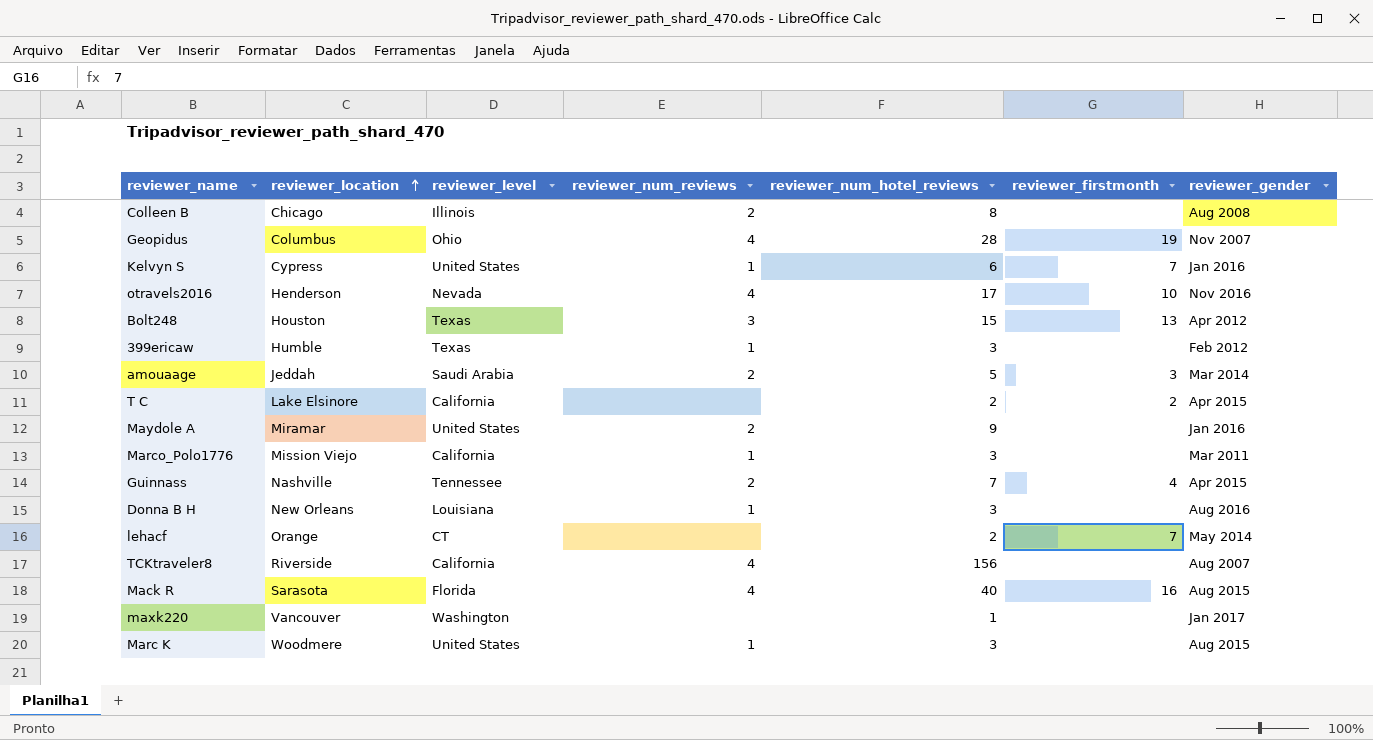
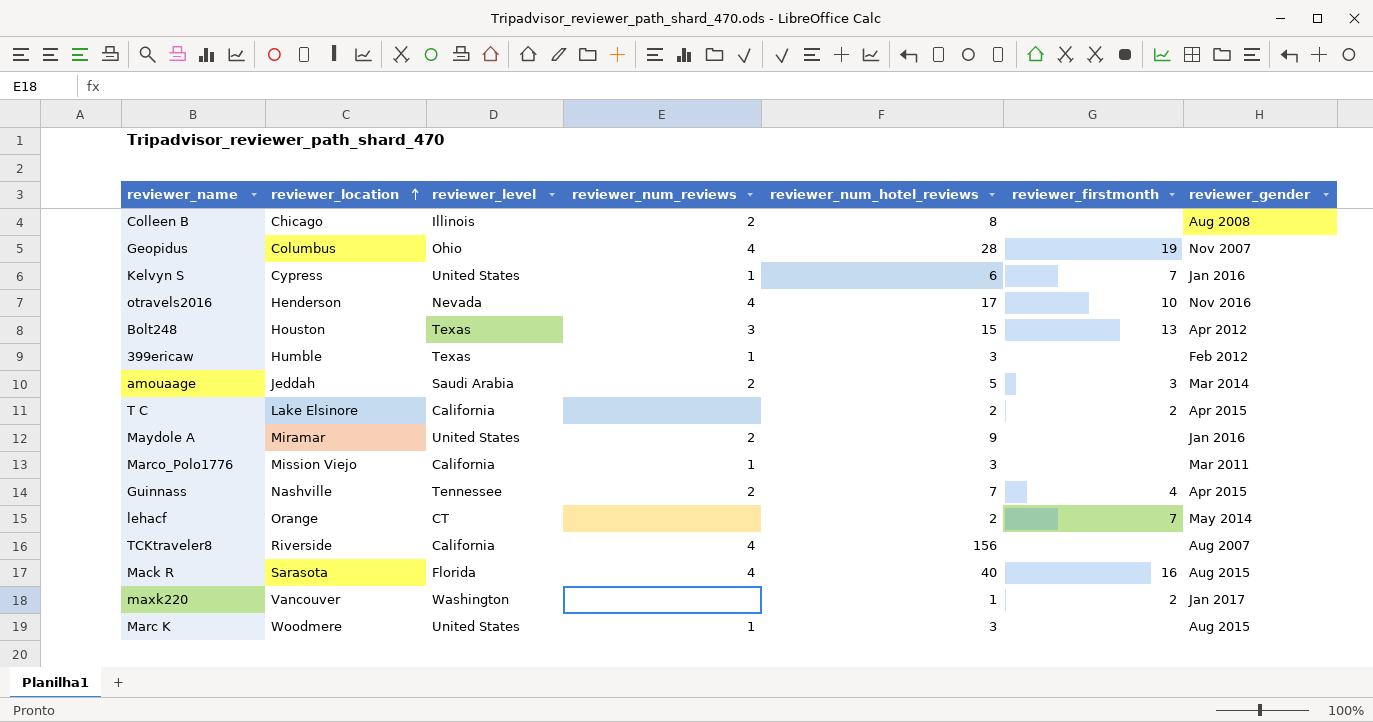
row Donna B H: New Orleans | Louisiana | 1 | 3 | none | Aug 2016 -> none
maxk220 | reviewer_firstmonth: none -> 2

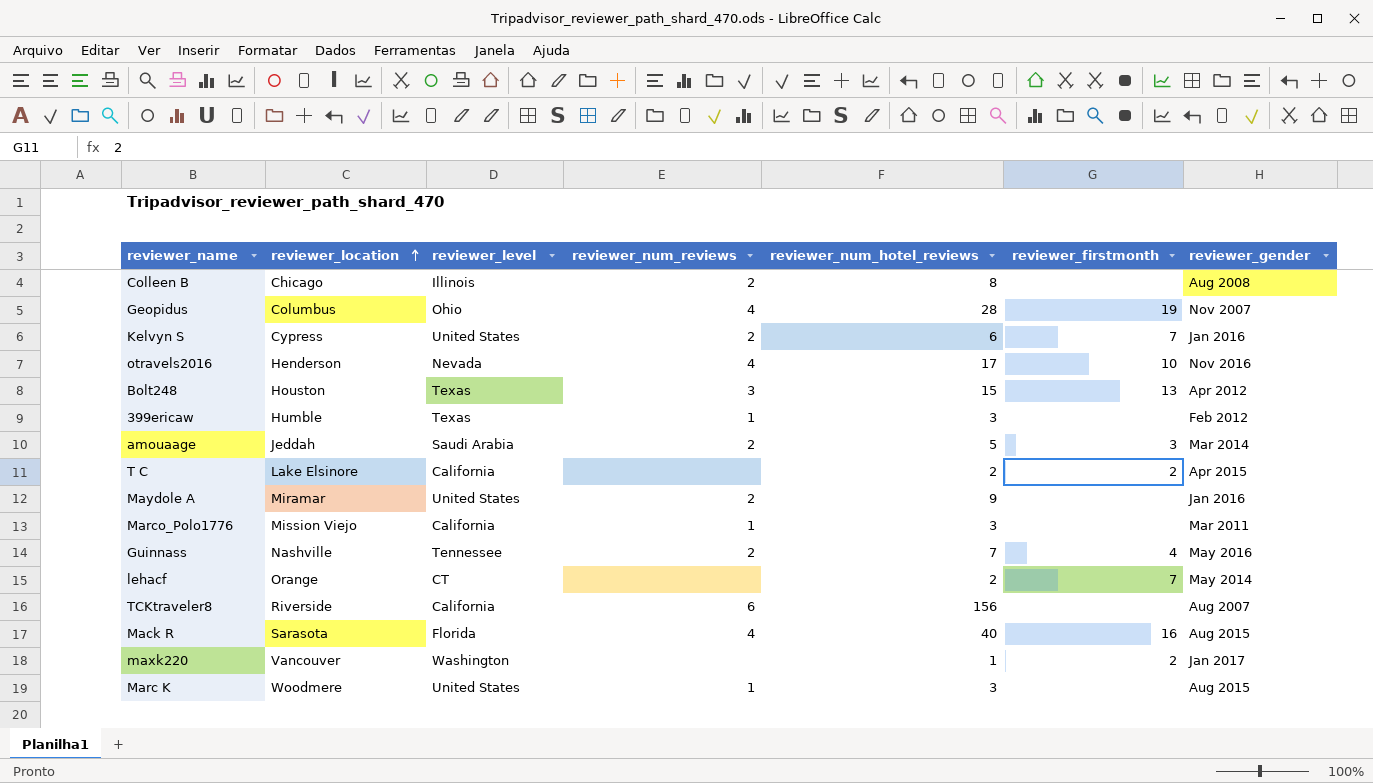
Kelvyn S | reviewer_num_reviews: 1 -> 2
Guinnass | reviewer_gender: Apr 2015 -> May 2016
TCKtraveler8 | reviewer_num_reviews: 4 -> 6

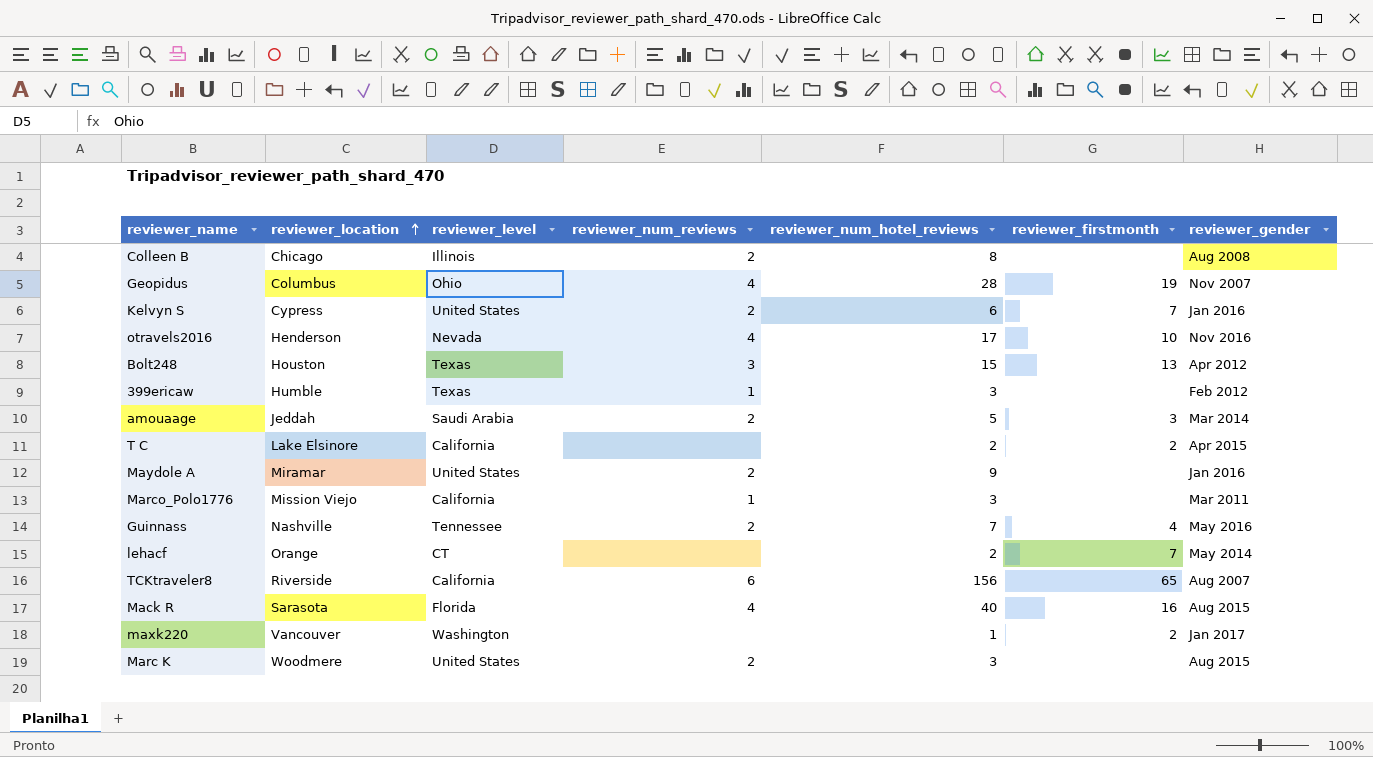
TCKtraveler8 | reviewer_firstmonth: none -> 65
Marc K | reviewer_num_reviews: 1 -> 2

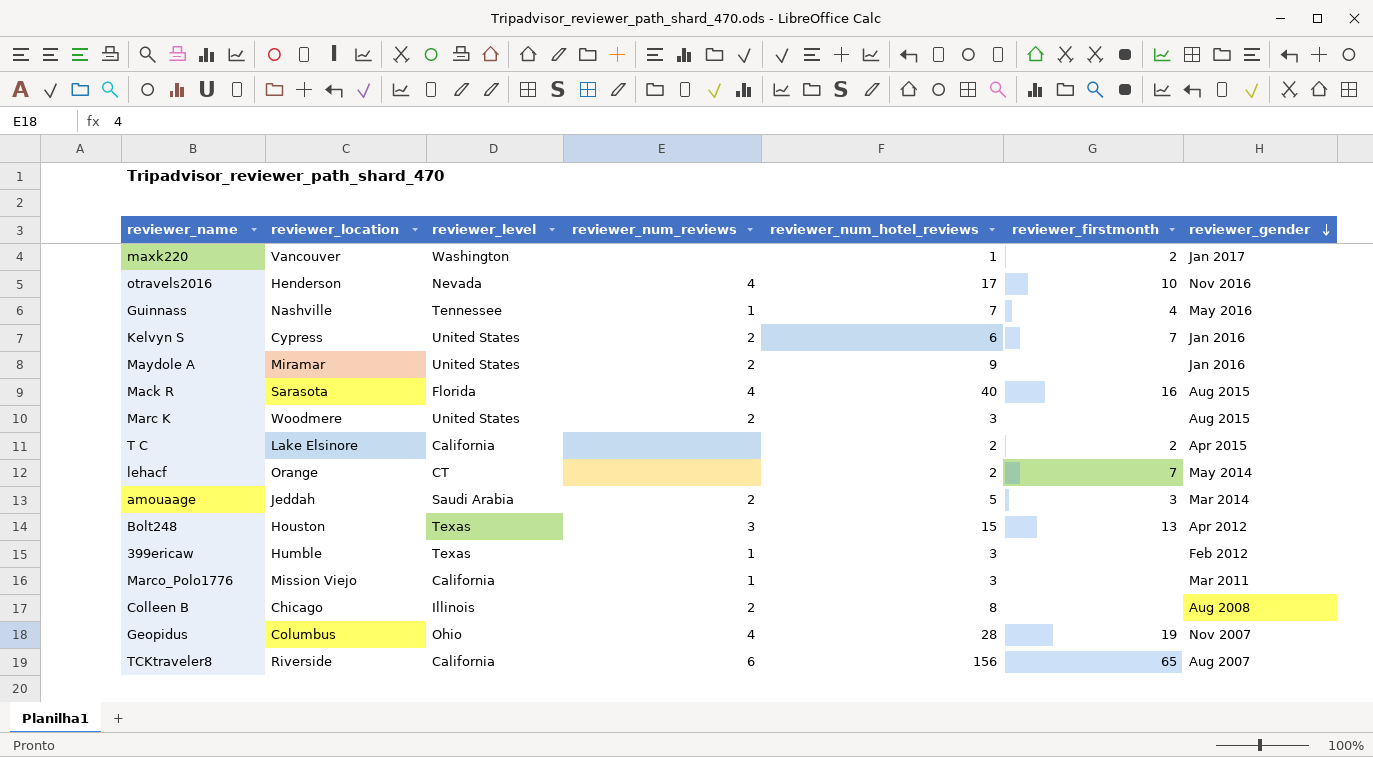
row order: reviewer_location ascending -> reviewer_gender descending
Guinnass | reviewer_num_reviews: 2 -> 1

